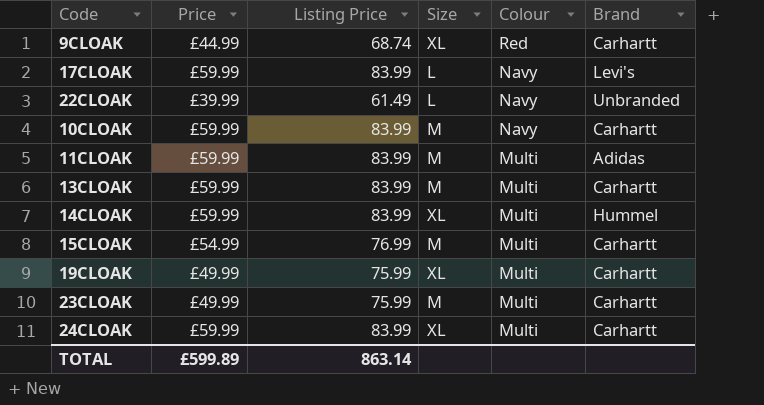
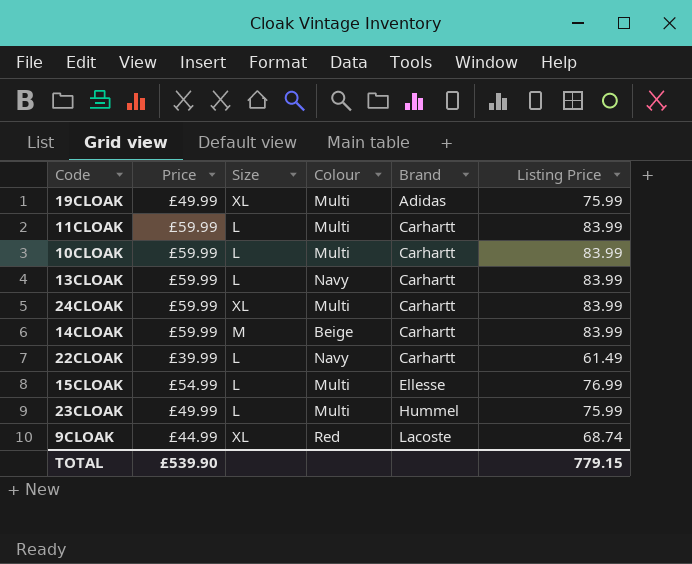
row order: Colour descending -> Brand ascending
column Listing Price | position: 3 -> 6
row 17CLOAK: £59.99 | 83.99 | L | Navy | Levi's -> none
19CLOAK | Brand: Carhartt -> Adidas
11CLOAK | Size: M -> L
11CLOAK | Brand: Adidas -> Carhartt
10CLOAK | Size: M -> L
10CLOAK | Colour: Navy -> Multi
13CLOAK | Size: M -> L
13CLOAK | Colour: Multi -> Navy
14CLOAK | Size: XL -> M
14CLOAK | Colour: Multi -> Beige
14CLOAK | Brand: Hummel -> Carhartt
22CLOAK | Brand: Unbranded -> Carhartt
15CLOAK | Size: M -> L
15CLOAK | Brand: Carhartt -> Ellesse
23CLOAK | Size: M -> L
23CLOAK | Brand: Carhartt -> Hummel
9CLOAK | Brand: Carhartt -> Lacoste
TOTAL | Price: £599.89 -> £539.90
TOTAL | Listing Price: 863.14 -> 779.15

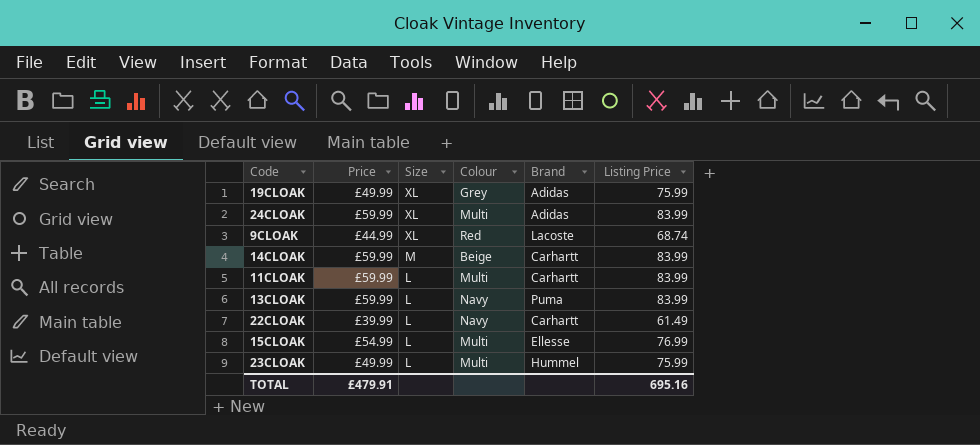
row order: Brand ascending -> Size descending
row 10CLOAK: £59.99 | L | Multi | Carhartt | 83.99 -> none
19CLOAK | Colour: Multi -> Grey
24CLOAK | Brand: Carhartt -> Adidas
13CLOAK | Brand: Carhartt -> Puma
TOTAL | Price: £539.90 -> £479.91
TOTAL | Listing Price: 779.15 -> 695.16

